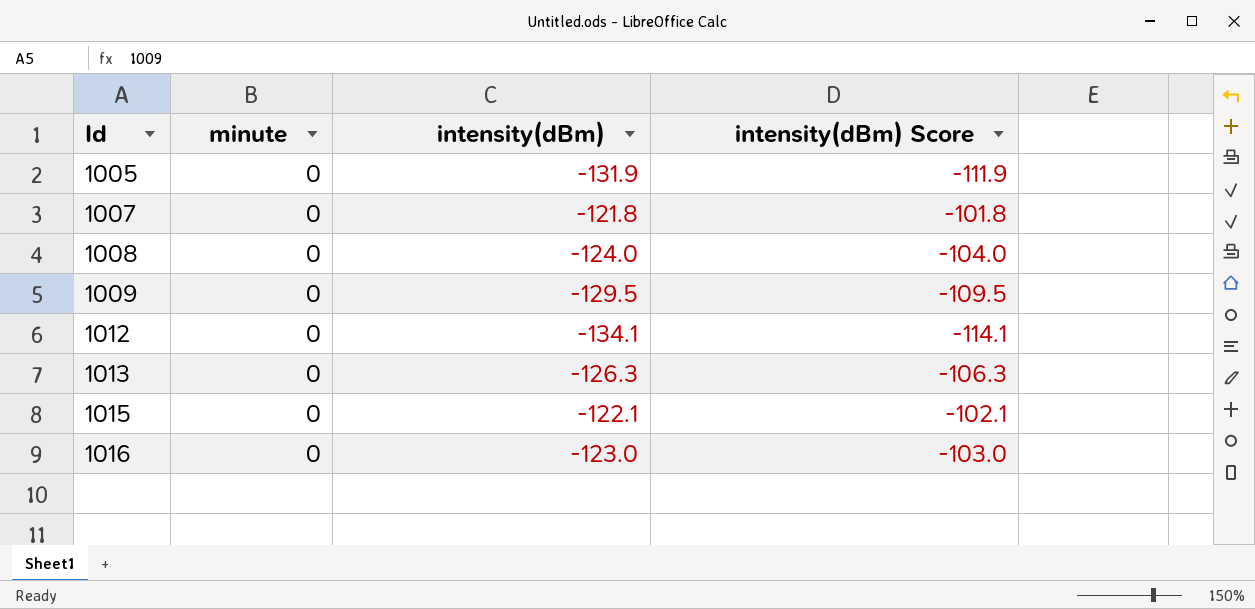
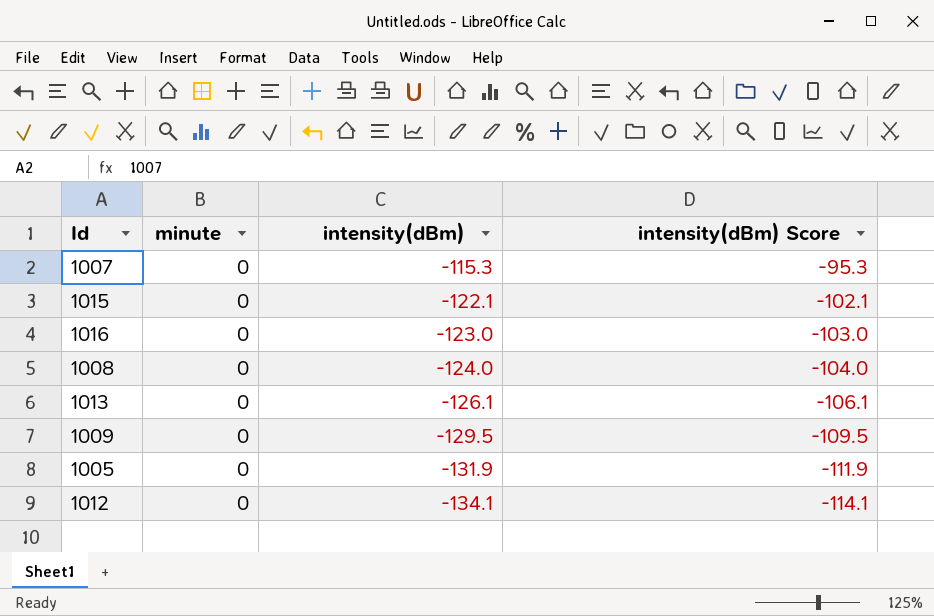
row order: Id ascending -> intensity(dBm) descending
1007 | intensity(dBm): -121.8 -> -115.3
1007 | intensity(dBm) Score: -101.8 -> -95.3
1013 | intensity(dBm): -126.3 -> -126.1
1013 | intensity(dBm) Score: -106.3 -> -106.1

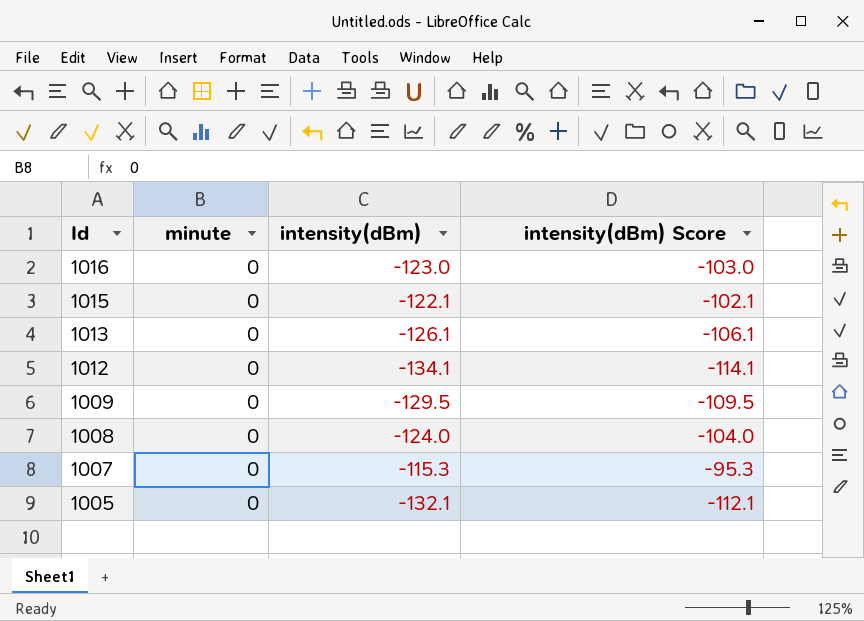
row order: intensity(dBm) descending -> Id descending
1005 | intensity(dBm): -131.9 -> -132.1
1005 | intensity(dBm) Score: -111.9 -> -112.1

